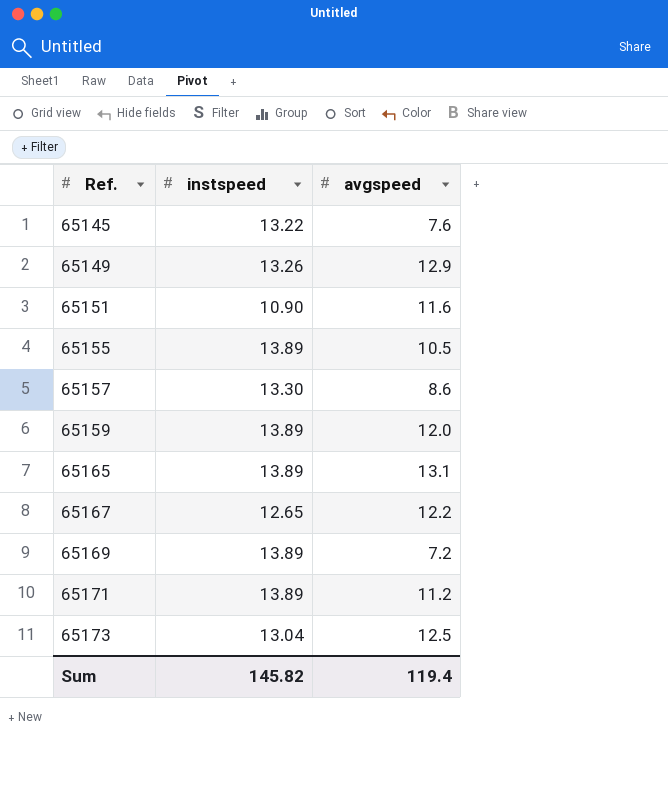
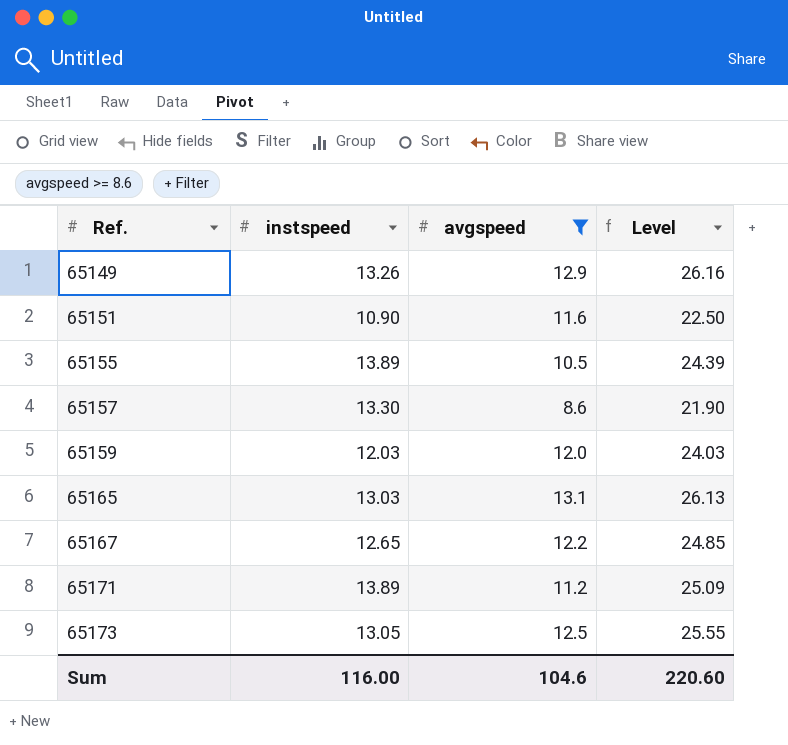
filter: none -> avgspeed >= 8.6
column Level | formula: none -> [instspeed] + [avgspeed]
65159 | instspeed: 13.89 -> 12.03
65165 | instspeed: 13.89 -> 13.03
65173 | instspeed: 13.04 -> 13.05
Sum | instspeed: 145.82 -> 116.00
Sum | avgspeed: 119.4 -> 104.6

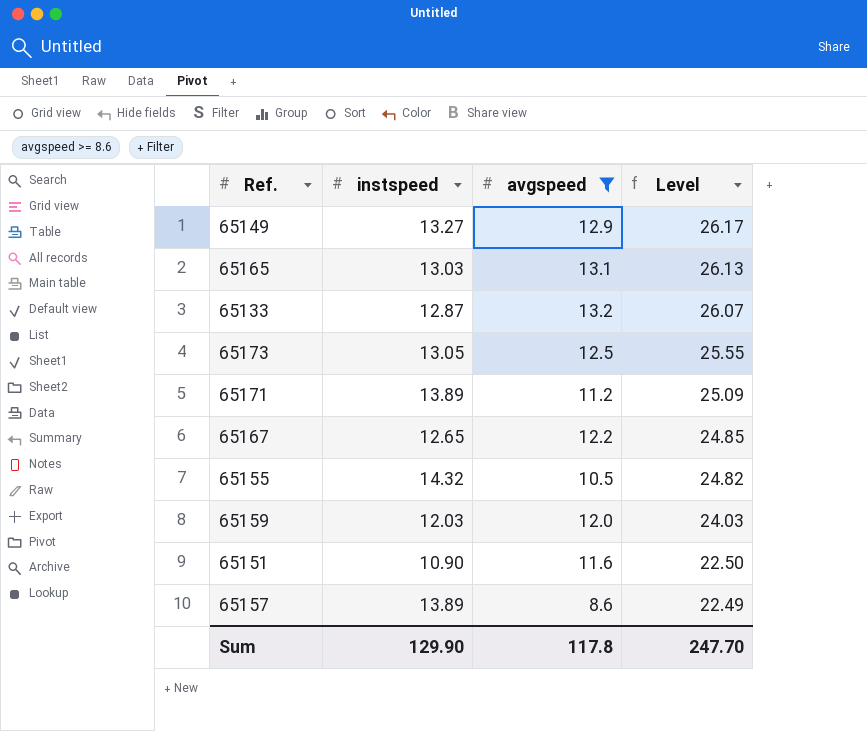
row order: Ref. ascending -> Level descending
65149 | instspeed: 13.26 -> 13.27
65149 | Level: 26.16 -> 26.17
row 65133: none -> 12.87 | 13.2 | 26.07
65155 | instspeed: 13.89 -> 14.32
65155 | Level: 24.39 -> 24.82
65157 | instspeed: 13.30 -> 13.89
65157 | Level: 21.90 -> 22.49
Sum | instspeed: 116.00 -> 129.90
Sum | avgspeed: 104.6 -> 117.8
Sum | Level: 220.60 -> 247.70

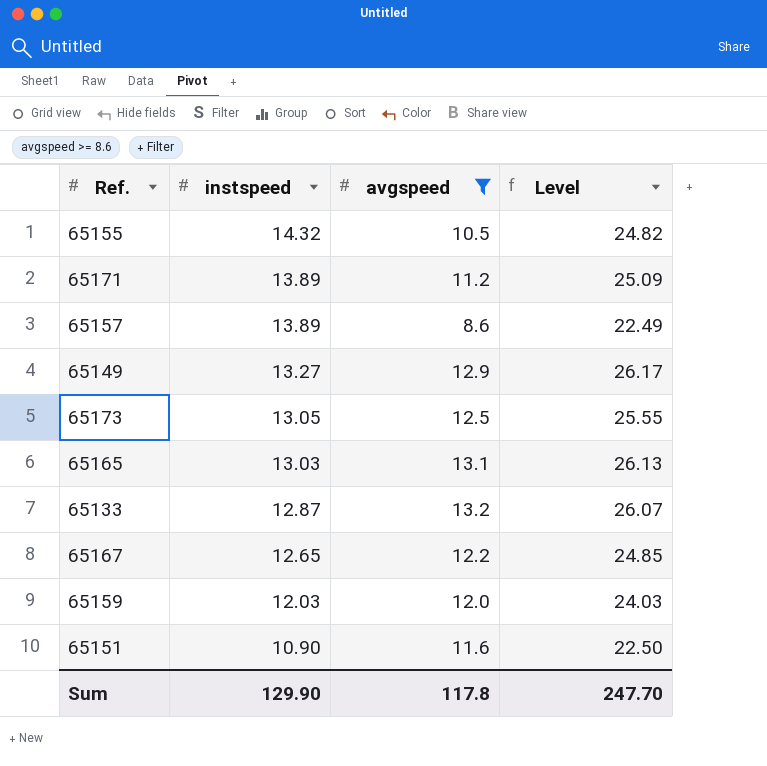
row order: Level descending -> instspeed descending

